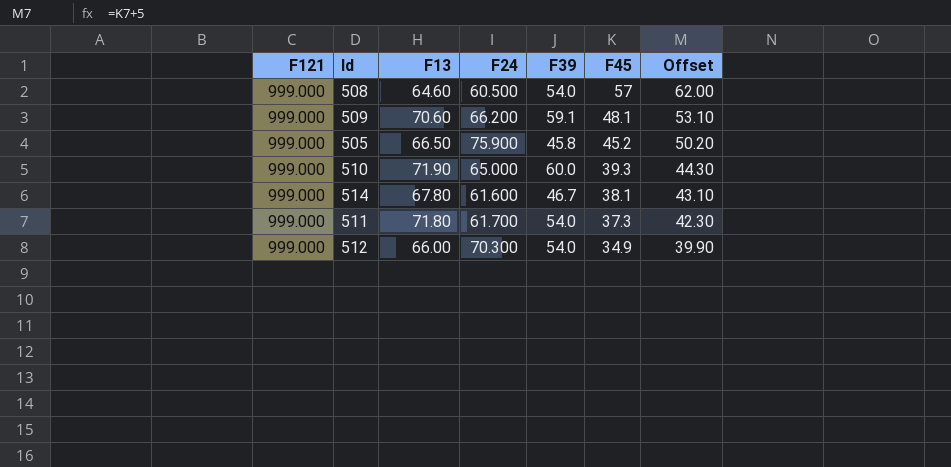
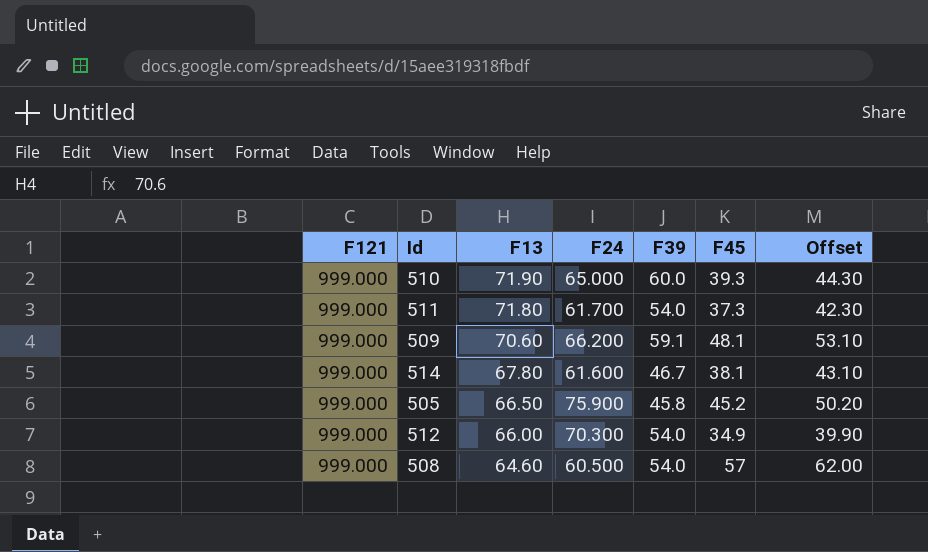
row order: F45 descending -> F13 descending

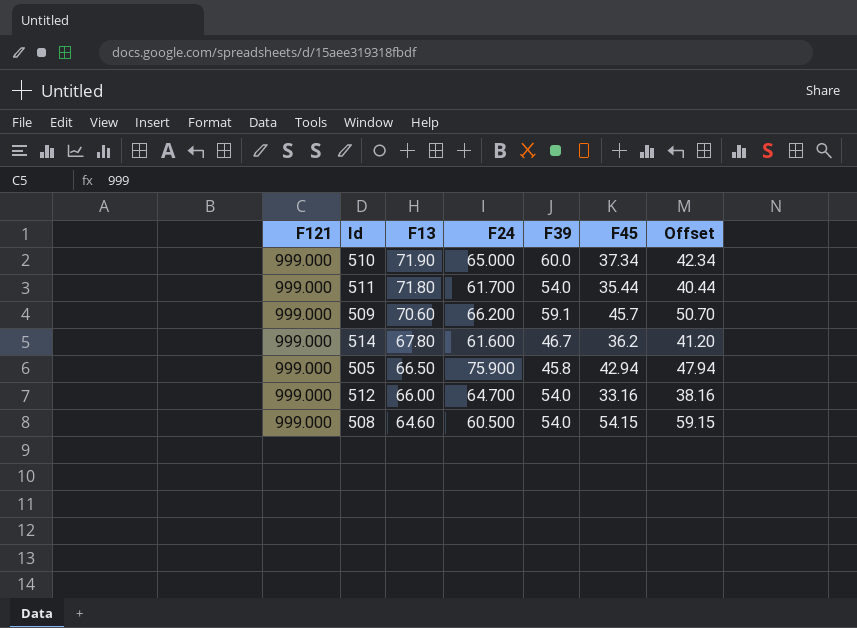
510 | F45: 39.3 -> 37.34
510 | Offset: 44.30 -> 42.34
511 | F45: 37.3 -> 35.44
511 | Offset: 42.30 -> 40.44
509 | F45: 48.1 -> 45.7
509 | Offset: 53.10 -> 50.70
514 | F45: 38.1 -> 36.2
514 | Offset: 43.10 -> 41.20
505 | F45: 45.2 -> 42.94
505 | Offset: 50.20 -> 47.94
512 | F24: 70.300 -> 64.700
512 | F45: 34.9 -> 33.16
512 | Offset: 39.90 -> 38.16
508 | F45: 57 -> 54.15
508 | Offset: 62.00 -> 59.15

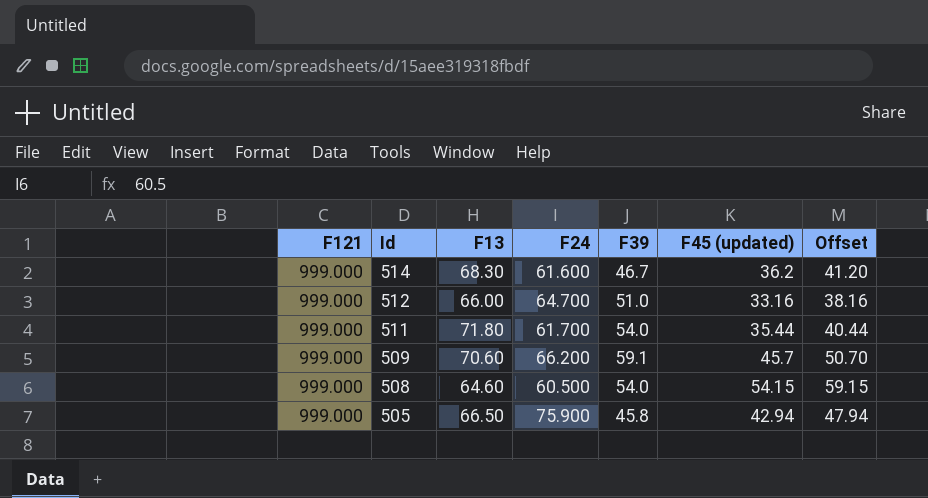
row order: F13 descending -> Id descending
column name: F45 -> F45 (updated)
row 510: 999.000 | 71.90 | 65.000 | 60.0 | 37.34 | 42.34 -> none
514 | F13: 67.80 -> 68.30
512 | F39: 54.0 -> 51.0

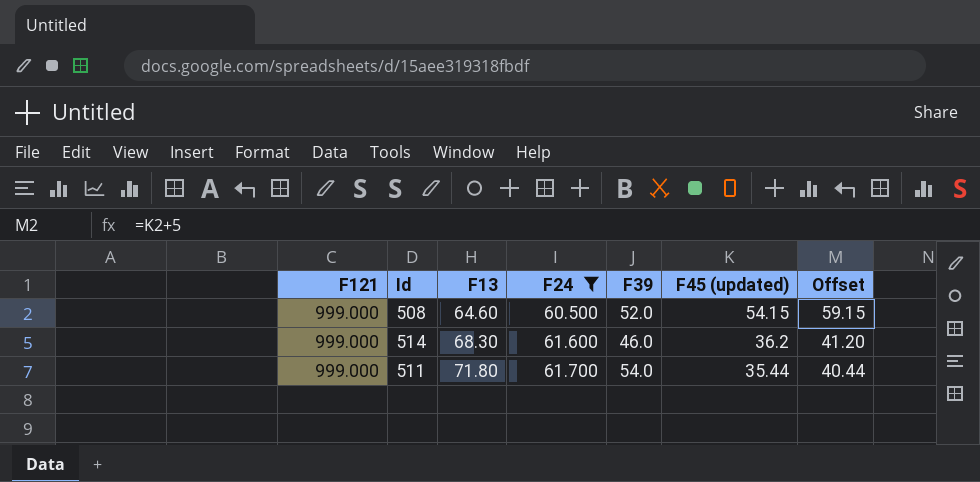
filter: none -> F24 <= 61.700
row order: Id descending -> F13 ascending
508 | F39: 54.0 -> 52.0
514 | F39: 46.7 -> 46.0

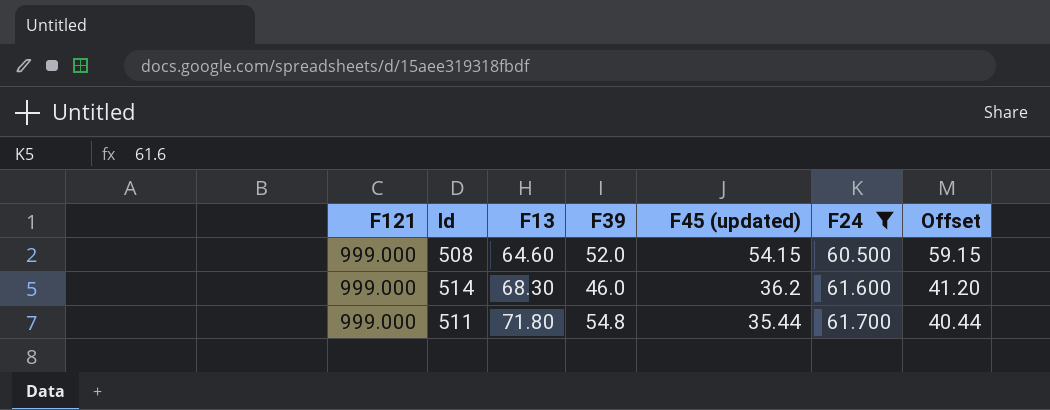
column F24 | position: 4 -> 6
511 | F39: 54.0 -> 54.8

